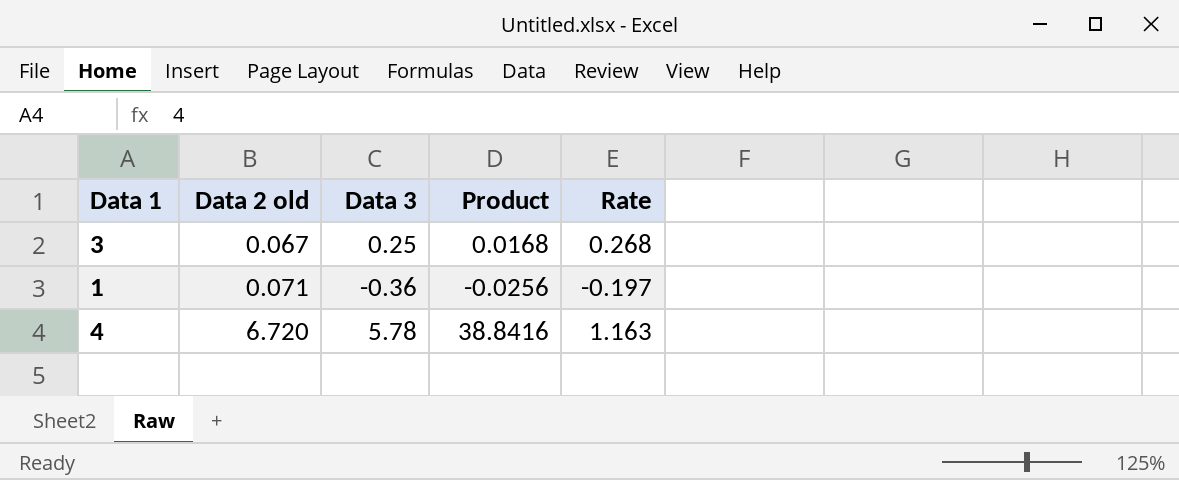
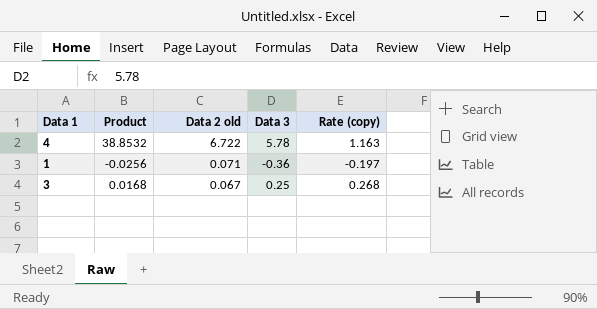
row order: Data 2 old ascending -> Data 2 old descending
column Product | position: 4 -> 2
column name: Rate -> Rate (copy)
4 | Product: 38.8416 -> 38.8532
4 | Data 2 old: 6.720 -> 6.722

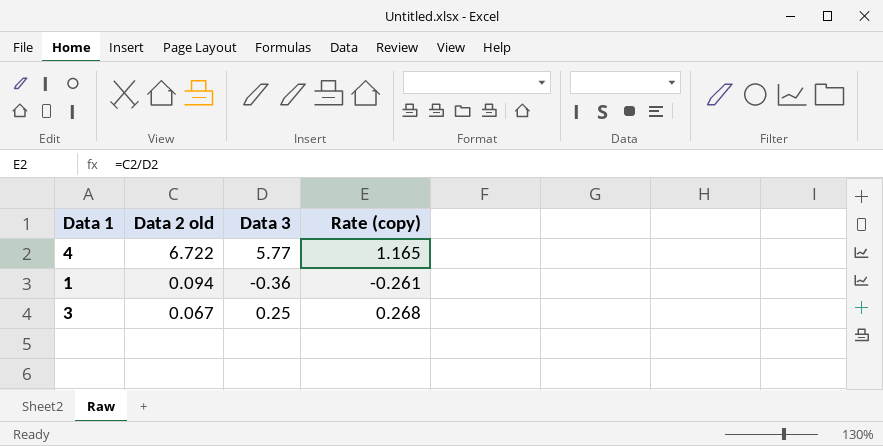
column Product | formula: [Data 2 old] * [Data 3] -> none
4 | Data 3: 5.78 -> 5.77
4 | Rate (copy): 1.163 -> 1.165
1 | Data 2 old: 0.071 -> 0.094
1 | Rate (copy): -0.197 -> -0.261

